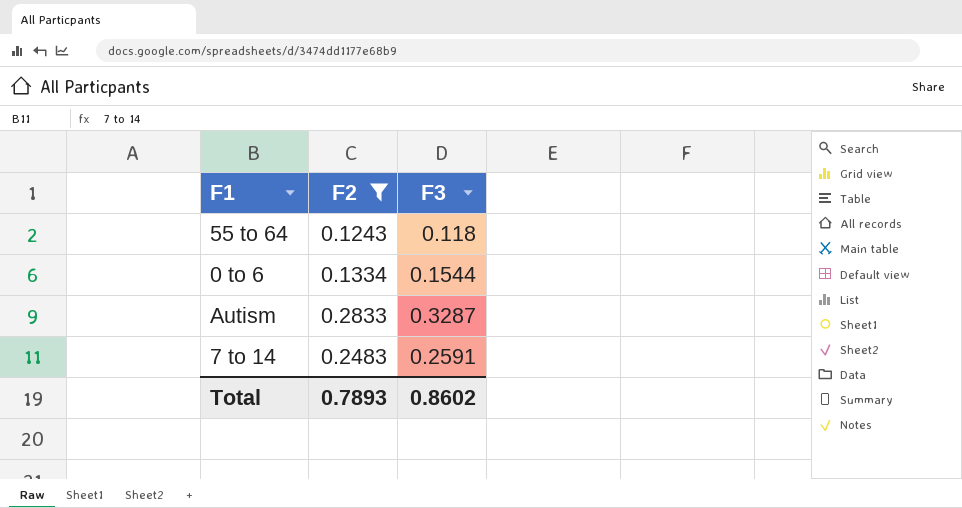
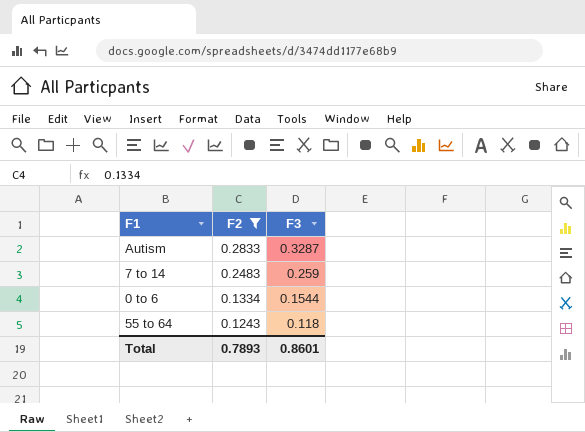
row order: none -> F2 descending
7 to 14 | F3: 0.2591 -> 0.259
Total | F3: 0.8602 -> 0.8601

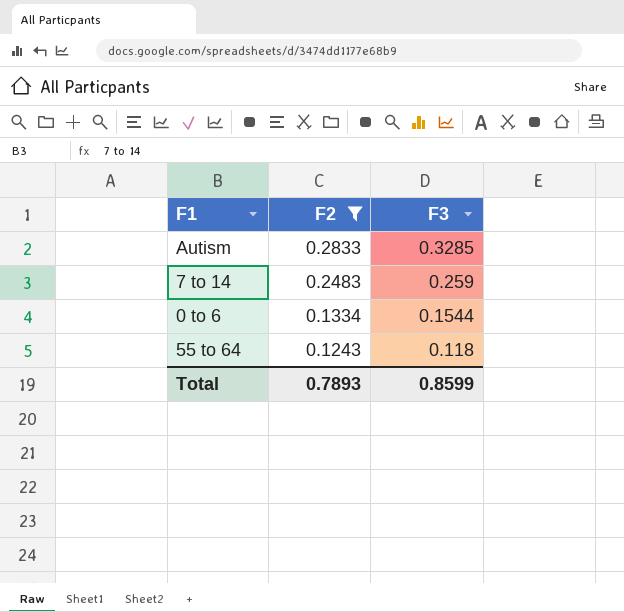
Autism | F3: 0.3287 -> 0.3285
Total | F3: 0.8601 -> 0.8599

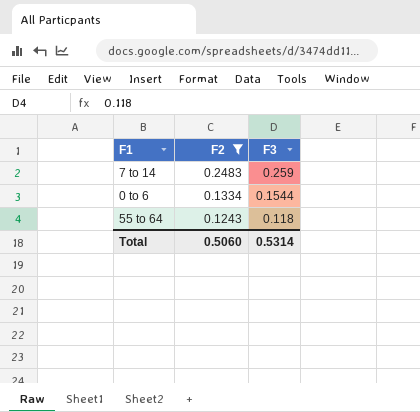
row Autism: 0.2833 | 0.3285 -> none
Total | F2: 0.7893 -> 0.5060
Total | F3: 0.8599 -> 0.5314

